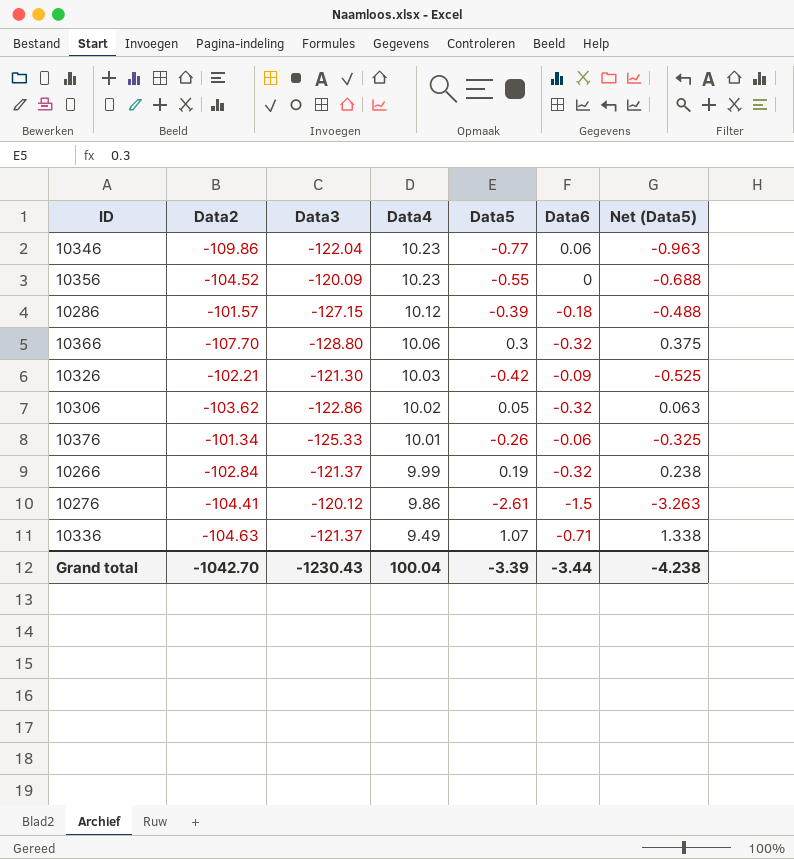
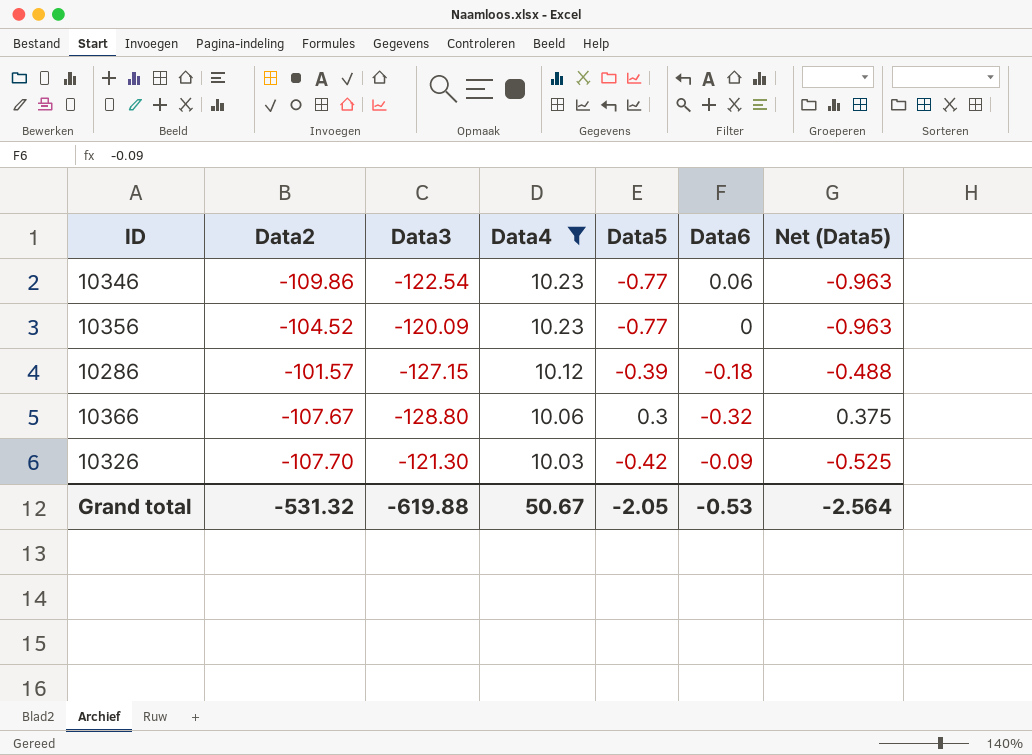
filter: none -> Data4 >= 10.03
10346 | Data3: -122.04 -> -122.54
10356 | Data5: -0.55 -> -0.77
10356 | Net (Data5): -0.688 -> -0.963
10366 | Data2: -107.70 -> -107.67
10326 | Data2: -102.21 -> -107.70
Grand total | Data2: -1042.70 -> -531.32
Grand total | Data3: -1230.43 -> -619.88
Grand total | Data4: 100.04 -> 50.67
Grand total | Data5: -3.39 -> -2.05
Grand total | Data6: -3.44 -> -0.53
Grand total | Net (Data5): -4.238 -> -2.564

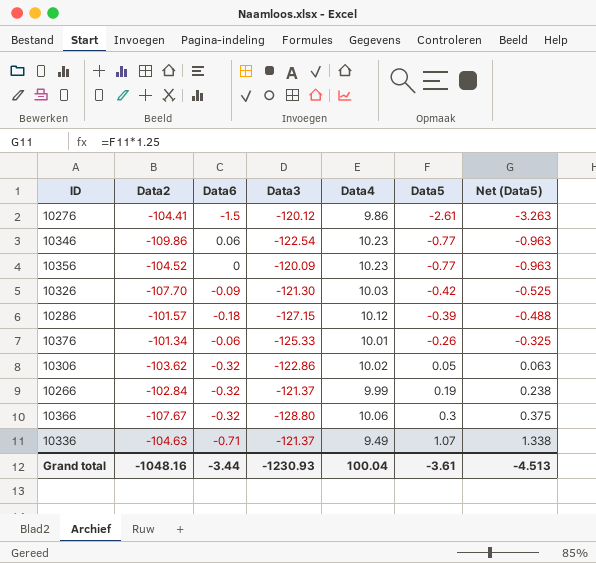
filter: Data4 >= 10.03 -> none
row order: Data4 descending -> Data5 ascending
column Data6 | position: 6 -> 3
Grand total | Data2: -531.32 -> -1048.16
Grand total | Data6: -0.53 -> -3.44
Grand total | Data3: -619.88 -> -1230.93
Grand total | Data4: 50.67 -> 100.04
Grand total | Data5: -2.05 -> -3.61
Grand total | Net (Data5): -2.564 -> -4.513

